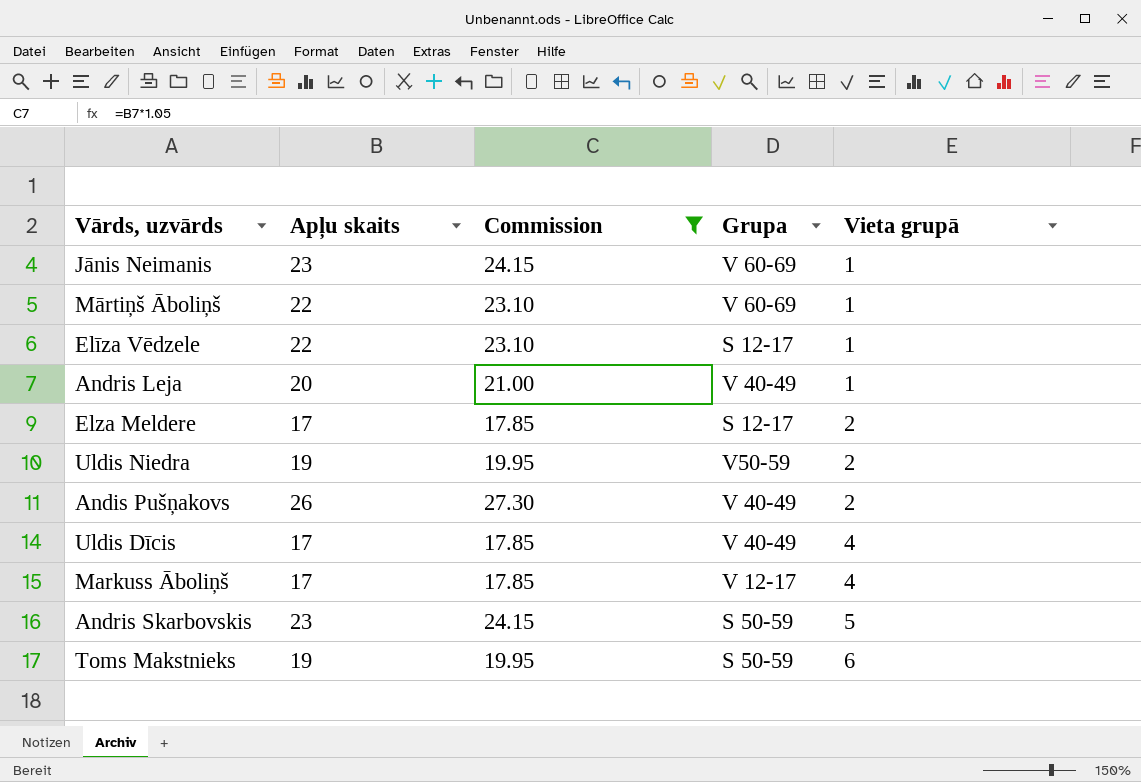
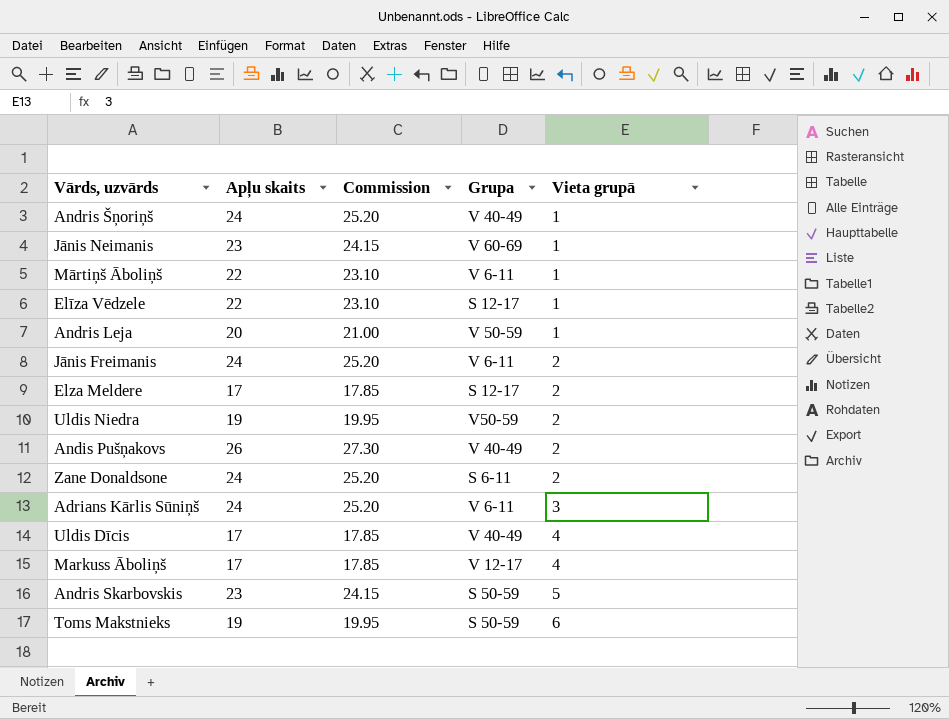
filter: Commission != 25.20 -> none
Mārtiņš Āboliņš | Grupa: V 60-69 -> V 6-11
Andris Leja | Grupa: V 40-49 -> V 50-59

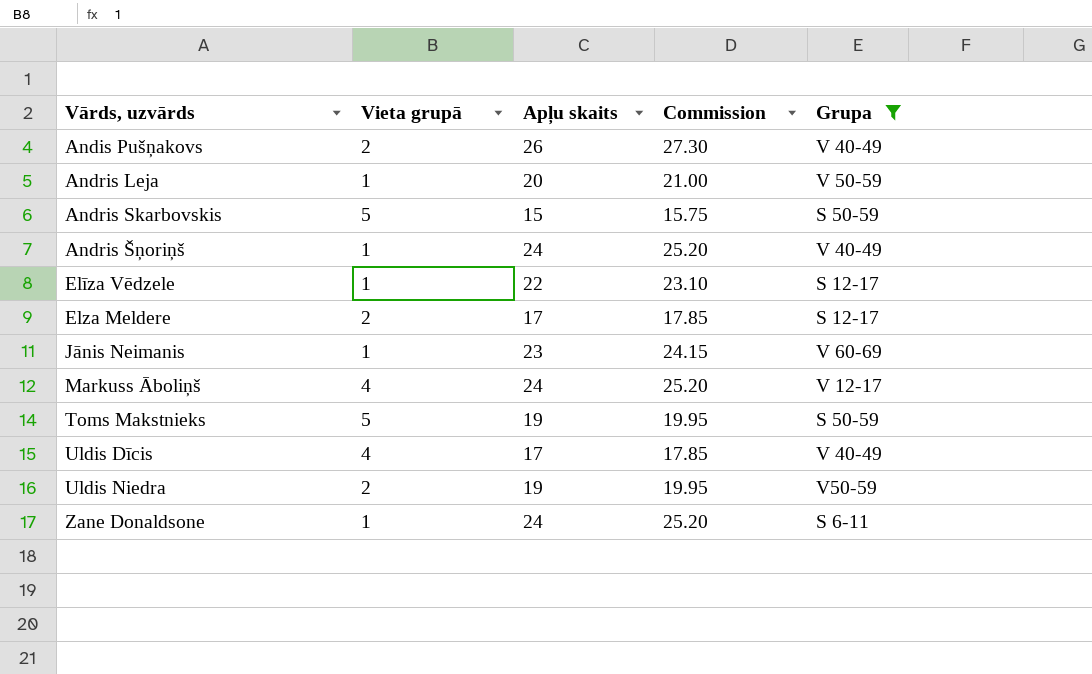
filter: none -> Grupa != V 6-11
row order: Vieta grupā ascending -> Vārds, uzvārds ascending
column Vieta grupā | position: 5 -> 2
Andris Skarbovskis | Apļu skaits: 23 -> 15
Andris Skarbovskis | Commission: 24.15 -> 15.75
Markuss Āboliņš | Apļu skaits: 17 -> 24
Markuss Āboliņš | Commission: 17.85 -> 25.20
Toms Makstnieks | Vieta grupā: 6 -> 5
Zane Donaldsone | Vieta grupā: 2 -> 1

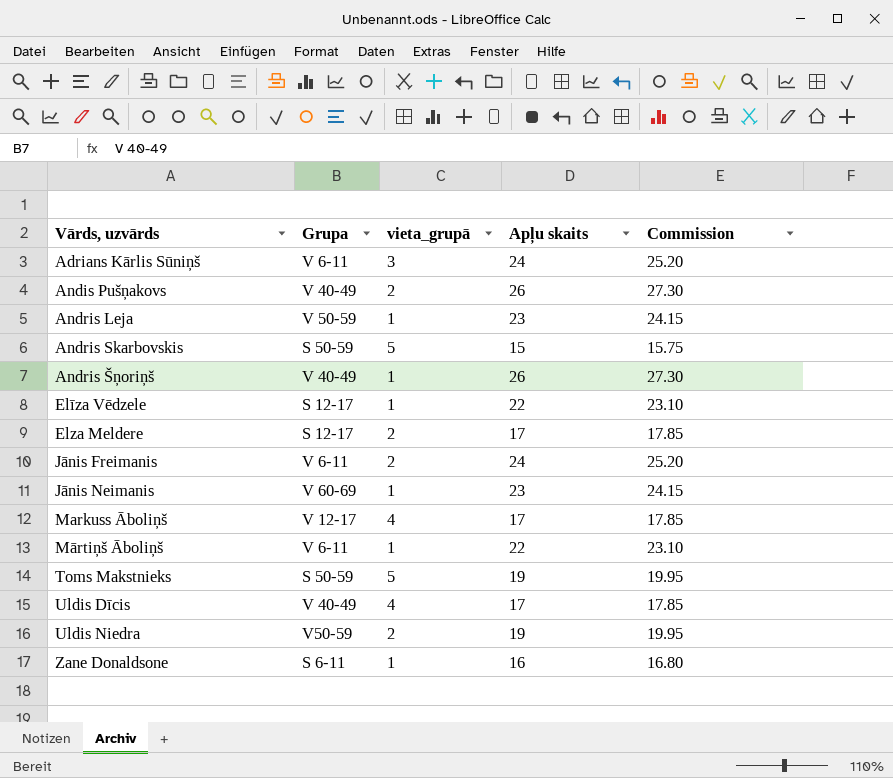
filter: Grupa != V 6-11 -> none
column Grupa | position: 5 -> 2
column name: Vieta grupā -> vieta_grupā
Andris Leja | Apļu skaits: 20 -> 23
Andris Leja | Commission: 21.00 -> 24.15
Andris Šņoriņš | Apļu skaits: 24 -> 26
Andris Šņoriņš | Commission: 25.20 -> 27.30
Markuss Āboliņš | Apļu skaits: 24 -> 17
Markuss Āboliņš | Commission: 25.20 -> 17.85
Zane Donaldsone | Apļu skaits: 24 -> 16
Zane Donaldsone | Commission: 25.20 -> 16.80

